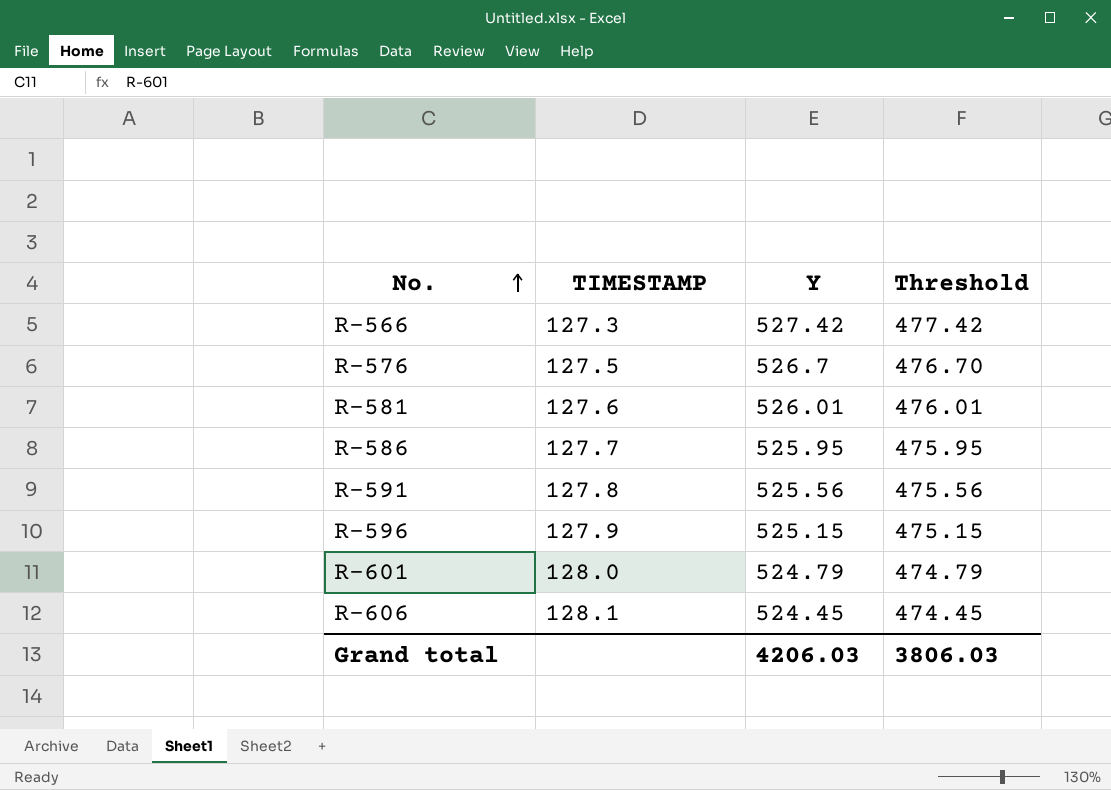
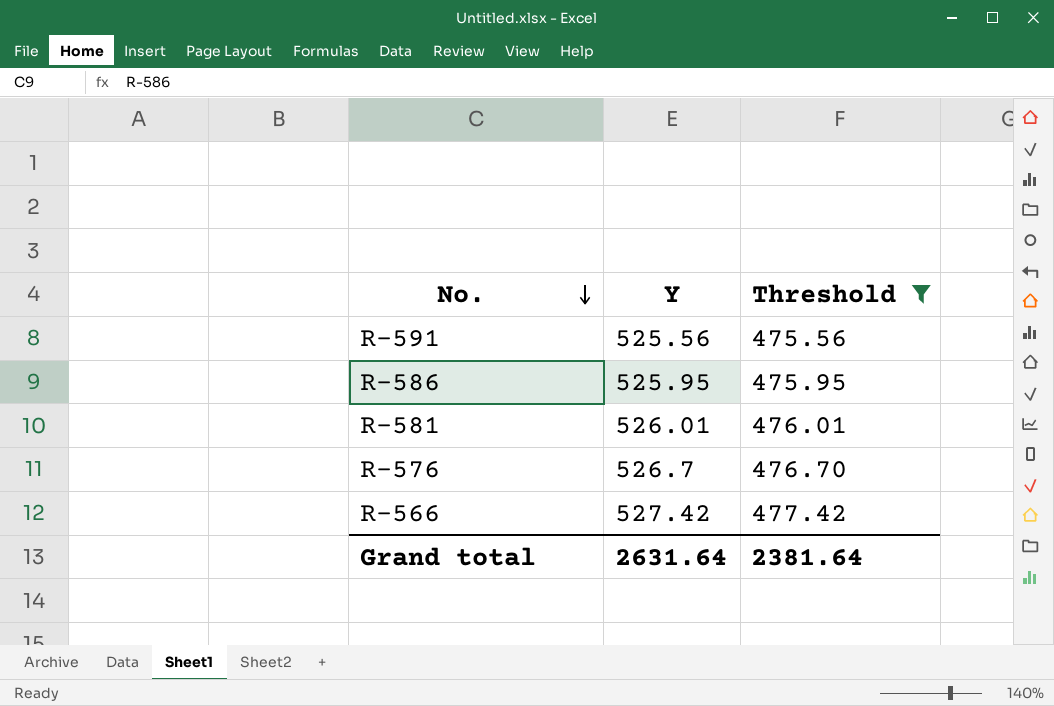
filter: none -> Threshold >= 475.56
row order: No. ascending -> No. descending
column TIMESTAMP | position: 2 -> none
Grand total | Y: 4206.03 -> 2631.64
Grand total | Threshold: 3806.03 -> 2381.64

